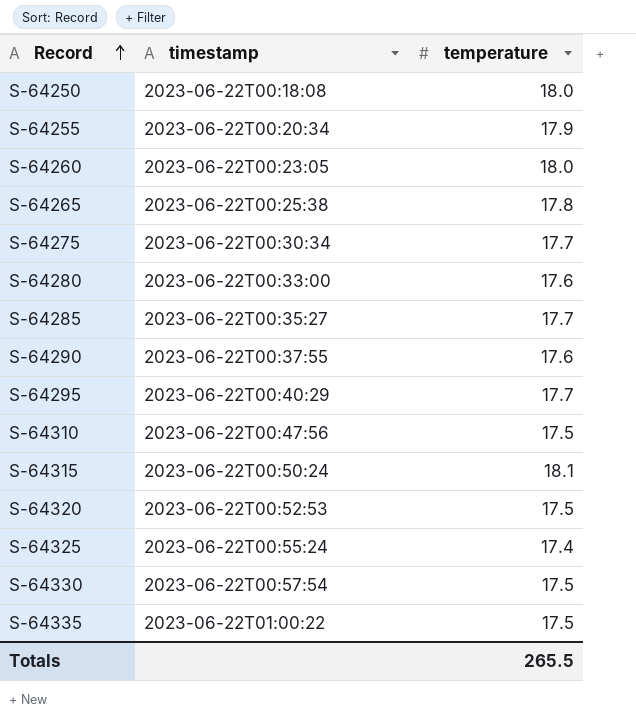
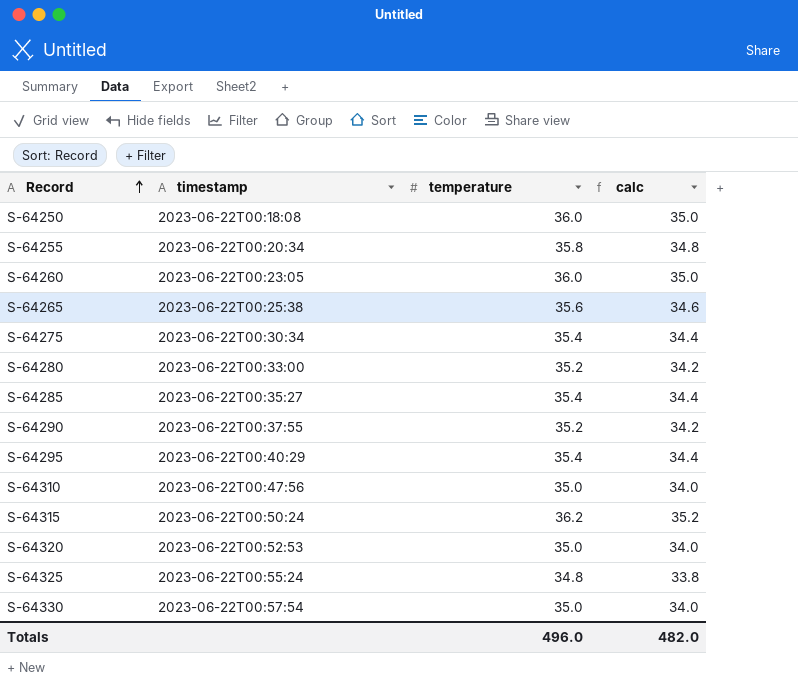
column calc | formula: none -> [temperature] - 1
row S-64335: 2023-06-22T01:00:22 | 17.5 -> none
S-64250 | temperature: 18.0 -> 36.0
S-64255 | temperature: 17.9 -> 35.8
S-64260 | temperature: 18.0 -> 36.0
S-64265 | temperature: 17.8 -> 35.6
S-64275 | temperature: 17.7 -> 35.4
S-64280 | temperature: 17.6 -> 35.2
S-64285 | temperature: 17.7 -> 35.4
S-64290 | temperature: 17.6 -> 35.2
S-64295 | temperature: 17.7 -> 35.4
S-64310 | temperature: 17.5 -> 35.0
S-64315 | temperature: 18.1 -> 36.2
S-64320 | temperature: 17.5 -> 35.0
S-64325 | temperature: 17.4 -> 34.8
S-64330 | temperature: 17.5 -> 35.0
Totals | temperature: 265.5 -> 496.0

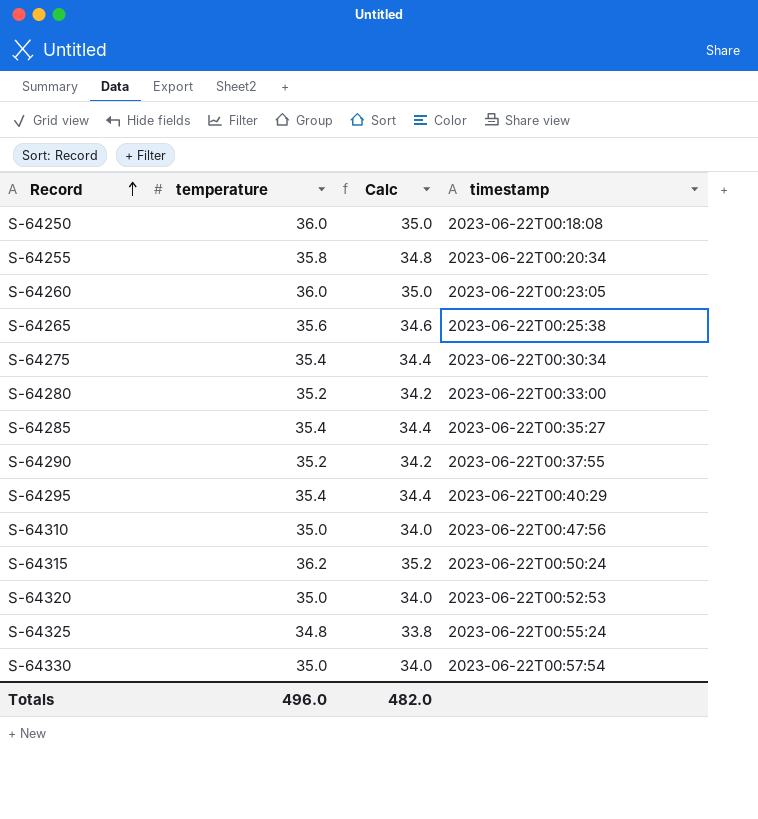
column name: calc -> Calc
column timestamp | position: 2 -> 4

